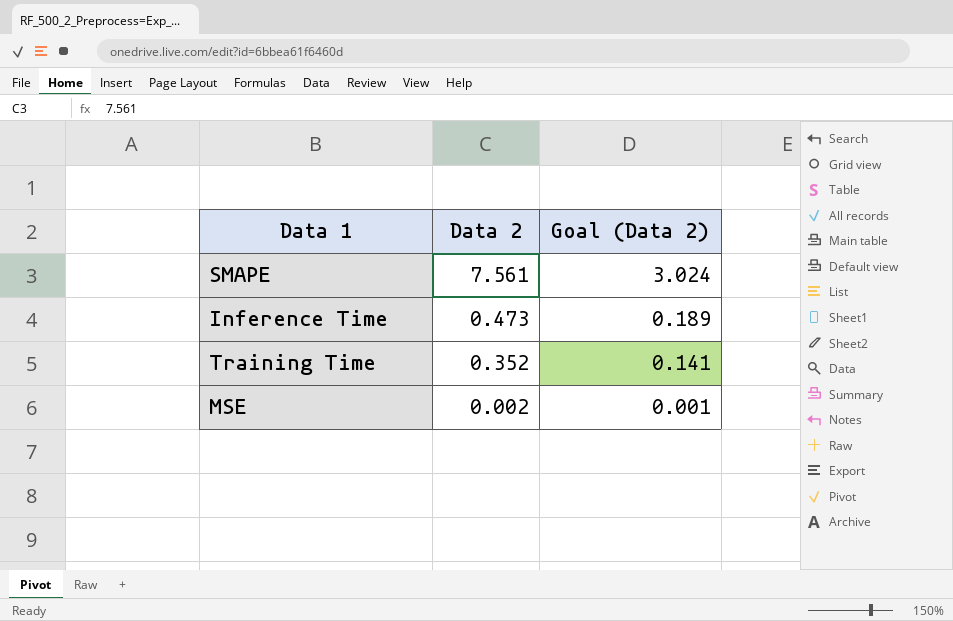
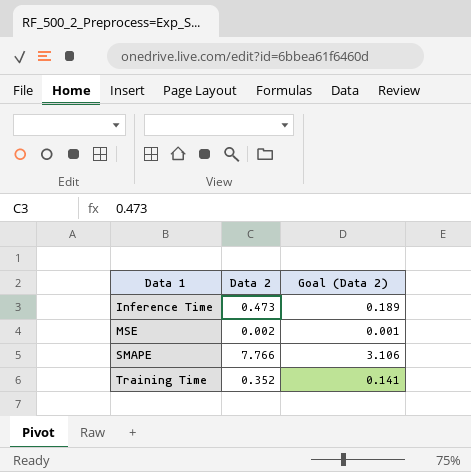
row order: Data 2 descending -> Data 1 ascending
SMAPE | Data 2: 7.561 -> 7.766
SMAPE | Goal (Data 2): 3.024 -> 3.106

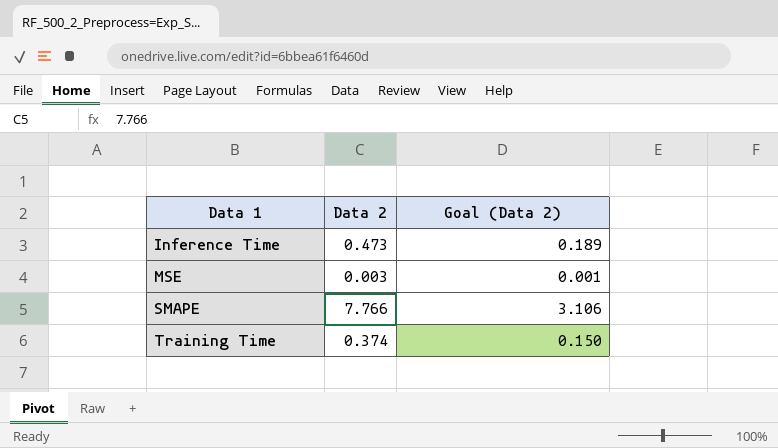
MSE | Data 2: 0.002 -> 0.003
Training Time | Data 2: 0.352 -> 0.374
Training Time | Goal (Data 2): 0.141 -> 0.150

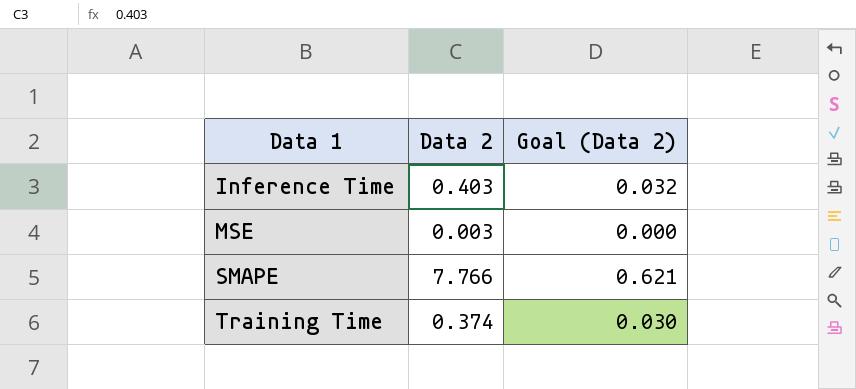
column Goal (Data 2) | formula: [Data 2] * 0.4 -> [Data 2] * 0.08
Inference Time | Data 2: 0.473 -> 0.403

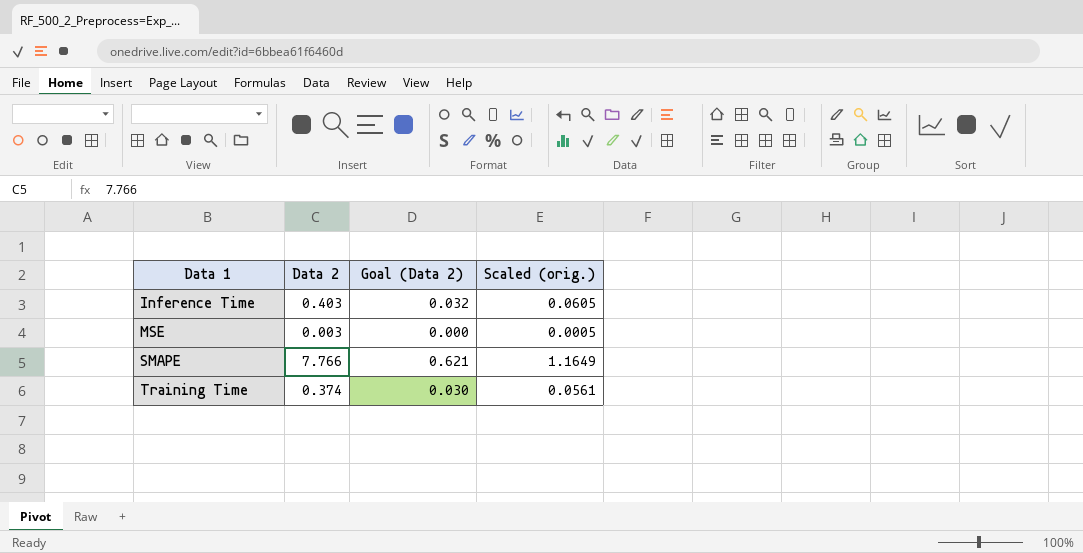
column Scaled (orig.) | formula: none -> [Data 2] * 0.15

